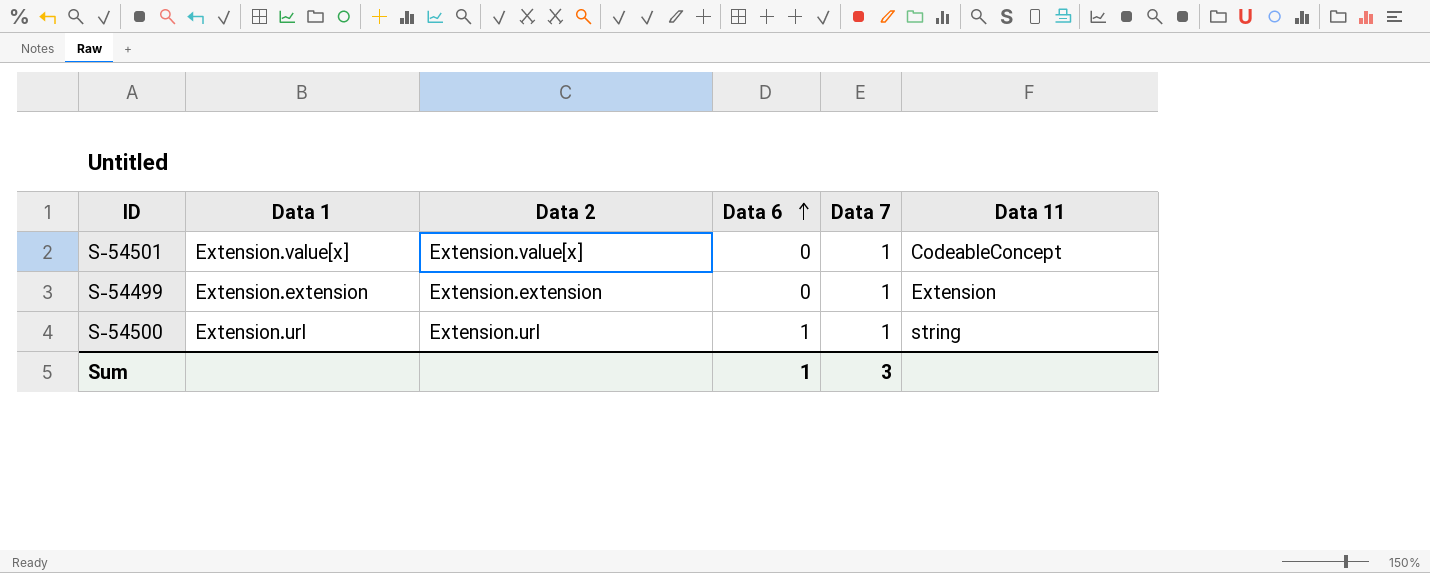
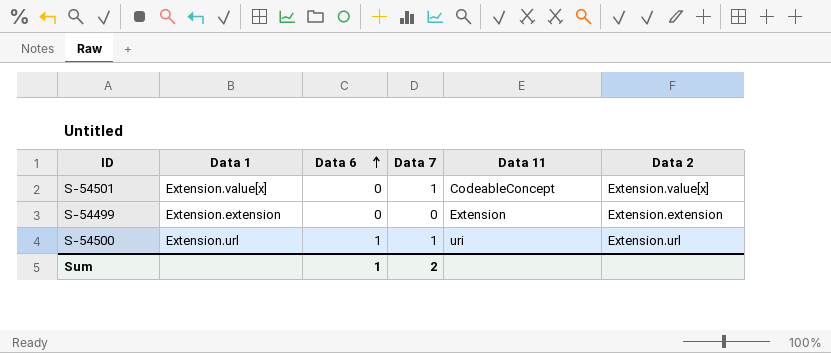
column Data 2 | position: 3 -> 6
S-54499 | Data 7: 1 -> 0
S-54500 | Data 11: string -> uri
Sum | Data 7: 3 -> 2

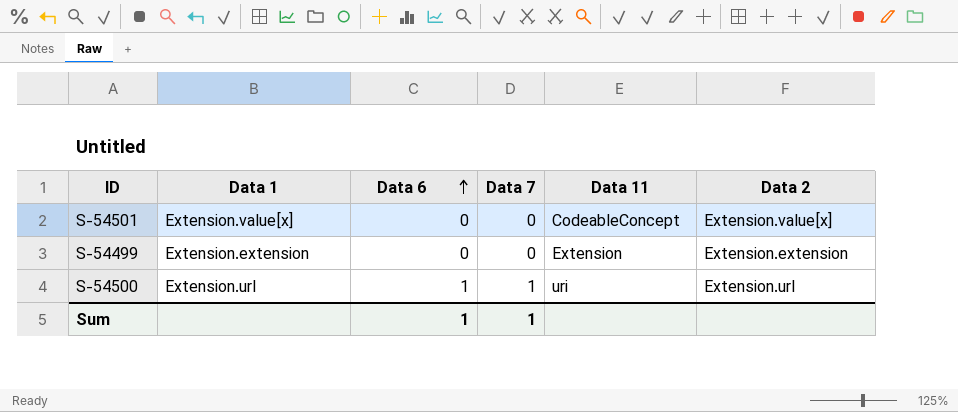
S-54501 | Data 7: 1 -> 0
Sum | Data 7: 2 -> 1

